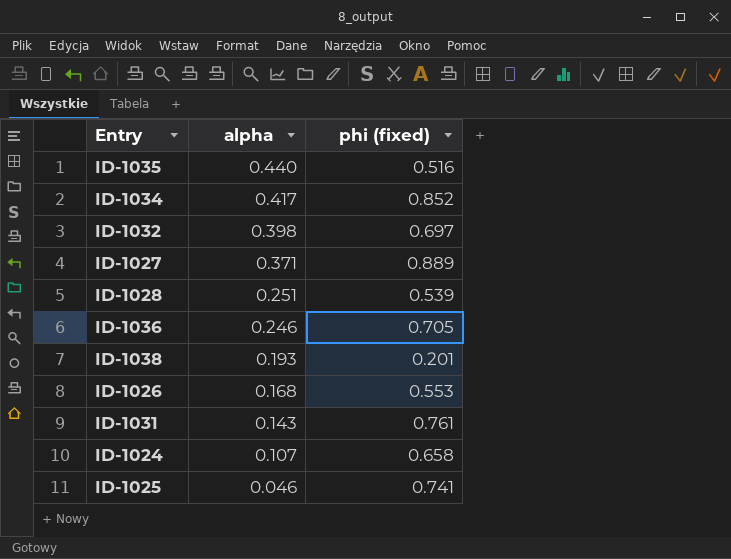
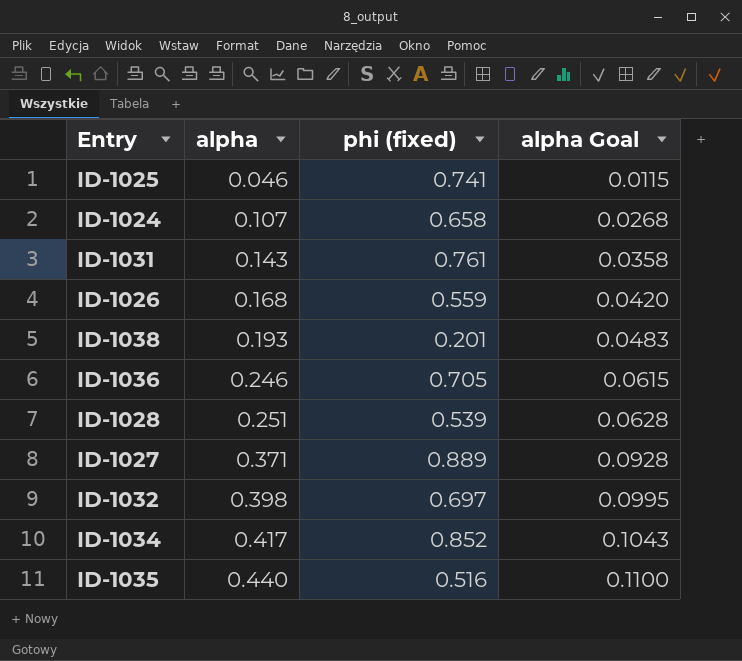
row order: alpha descending -> alpha ascending
column alpha Goal | formula: none -> [alpha] * 0.25
ID-1026 | phi (fixed): 0.553 -> 0.559

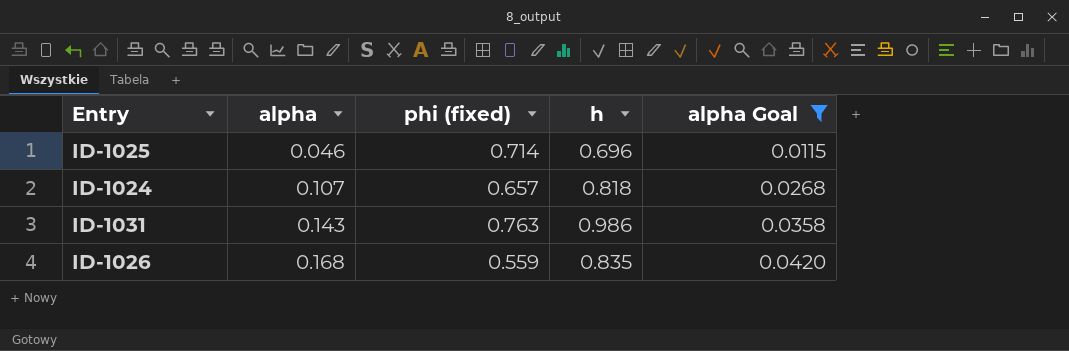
filter: none -> alpha Goal <= 0.0420
column h | position: none -> 4
ID-1025 | phi (fixed): 0.741 -> 0.714
ID-1024 | phi (fixed): 0.658 -> 0.657
ID-1031 | phi (fixed): 0.761 -> 0.763

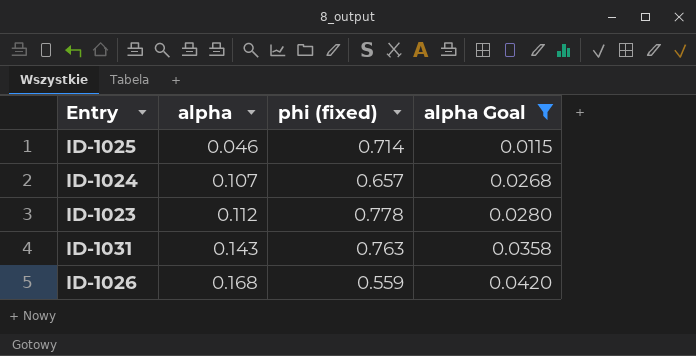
column h | position: 4 -> none
row ID-1023: none -> 0.112 | 0.778 | 0.0280

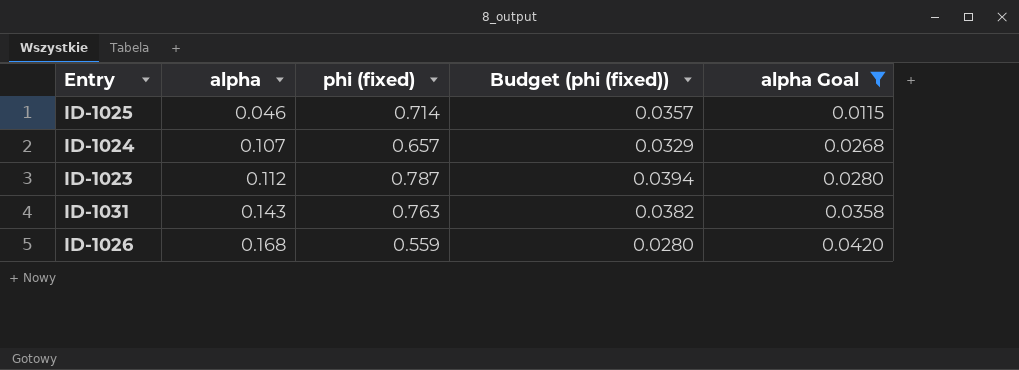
column Budget (phi (fixed)) | formula: none -> [phi (fixed)] * 0.05
ID-1023 | phi (fixed): 0.778 -> 0.787

